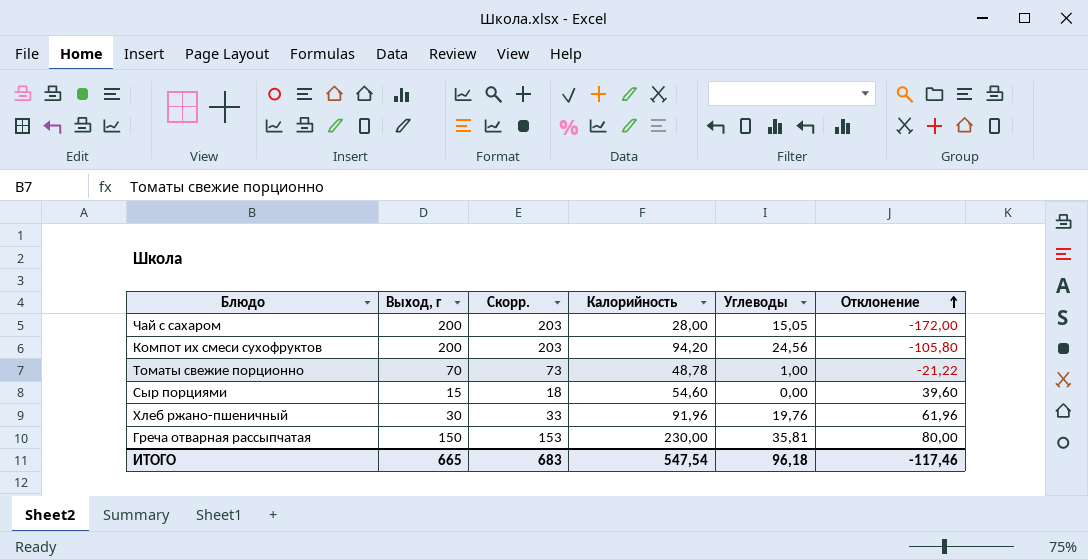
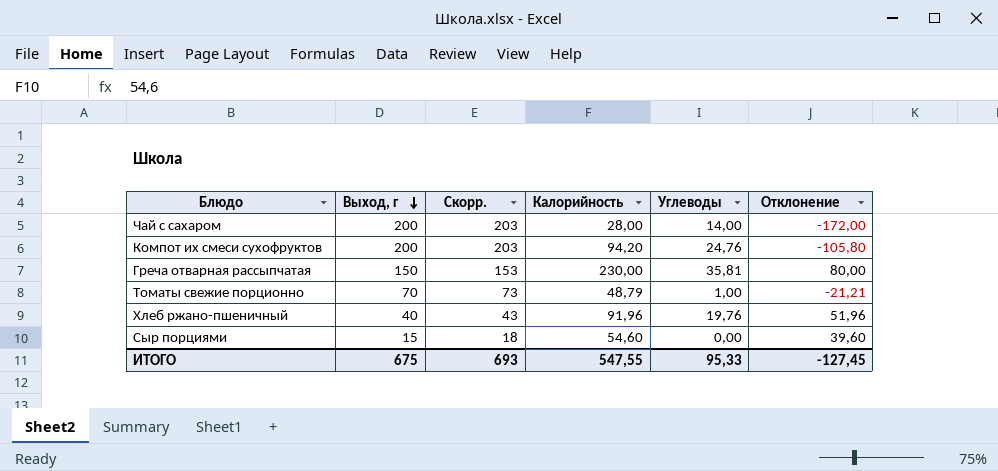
row order: Отклонение ascending -> Выход, г descending
Чай с сахаром | Углеводы: 15,05 -> 14,00
Компот их смеси сухофруктов | Углеводы: 24,56 -> 24,76
Томаты свежие порционно | Калорийность: 48,78 -> 48,79
Томаты свежие порционно | Отклонение: -21,22 -> -21,21
Хлеб ржано-пшеничный | Выход, г: 30 -> 40
Хлеб ржано-пшеничный | Скорр.: 33 -> 43
Хлеб ржано-пшеничный | Отклонение: 61,96 -> 51,96
ИТОГО | Выход, г: 665 -> 675
ИТОГО | Скорр.: 683 -> 693
ИТОГО | Калорийность: 547,54 -> 547,55
ИТОГО | Углеводы: 96,18 -> 95,33
ИТОГО | Отклонение: -117,46 -> -127,45

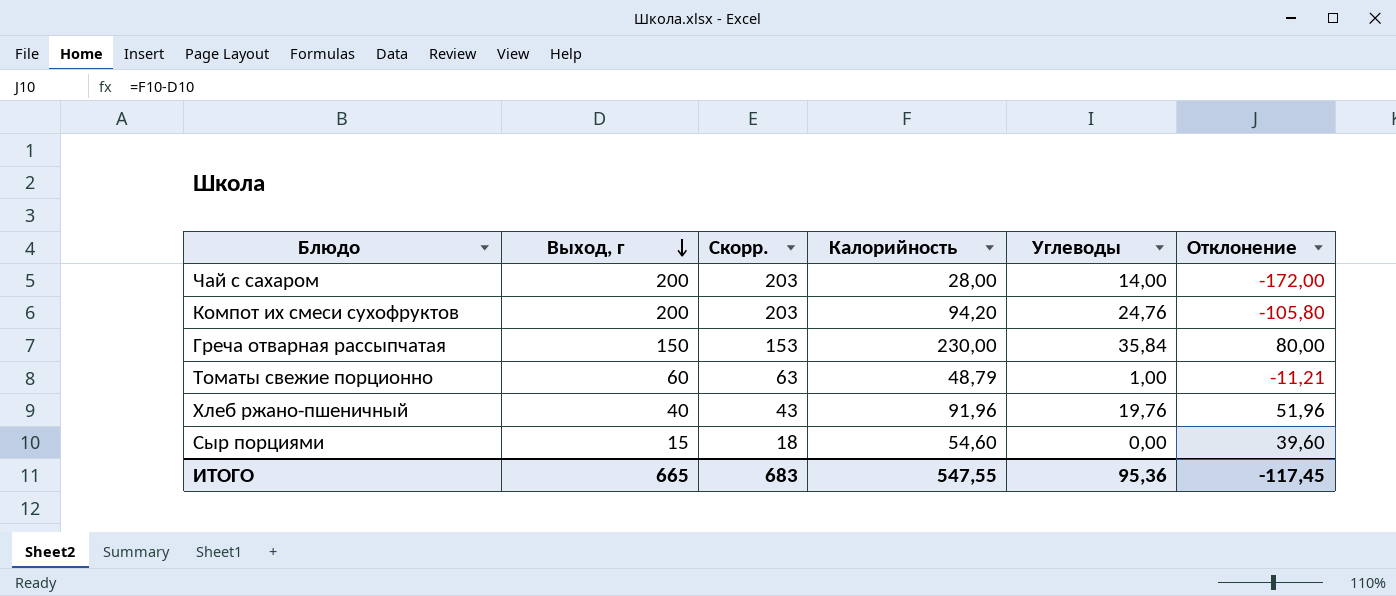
Греча отварная рассыпчатая | Углеводы: 35,81 -> 35,84
Томаты свежие порционно | Выход, г: 70 -> 60
Томаты свежие порционно | Скорр.: 73 -> 63
Томаты свежие порционно | Отклонение: -21,21 -> -11,21
ИТОГО | Выход, г: 675 -> 665
ИТОГО | Скорр.: 693 -> 683
ИТОГО | Углеводы: 95,33 -> 95,36
ИТОГО | Отклонение: -127,45 -> -117,45

